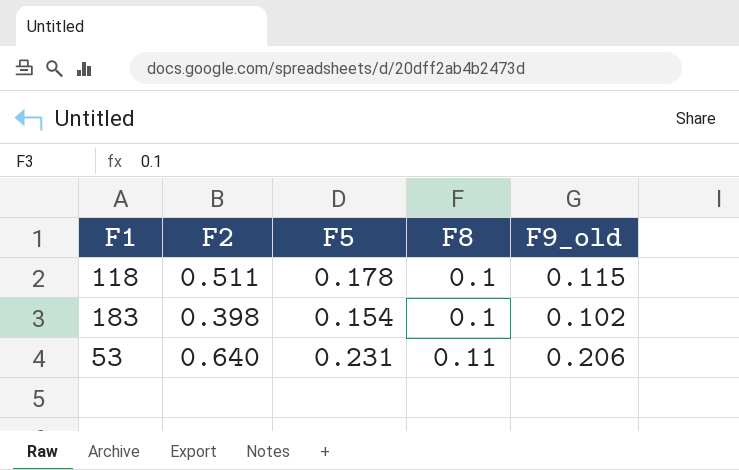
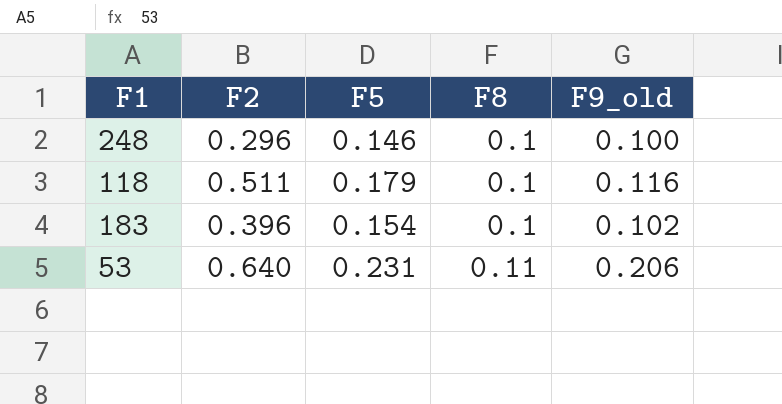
row 248: none -> 0.296 | 0.146 | 0.1 | 0.100
118 | F5: 0.178 -> 0.179
118 | F9_old: 0.115 -> 0.116
183 | F2: 0.398 -> 0.396

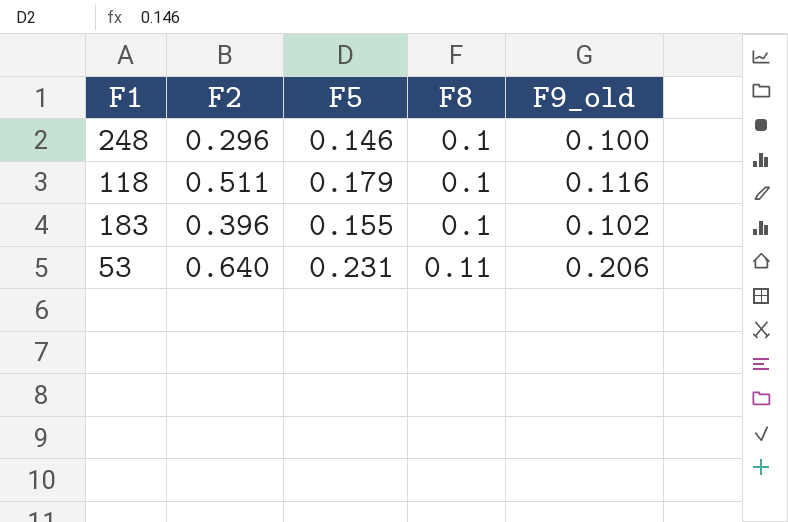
183 | F5: 0.154 -> 0.155

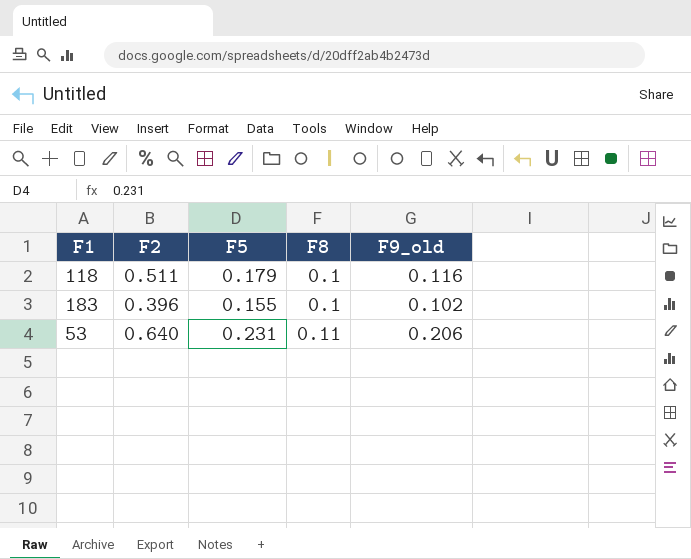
row 248: 0.296 | 0.146 | 0.1 | 0.100 -> none

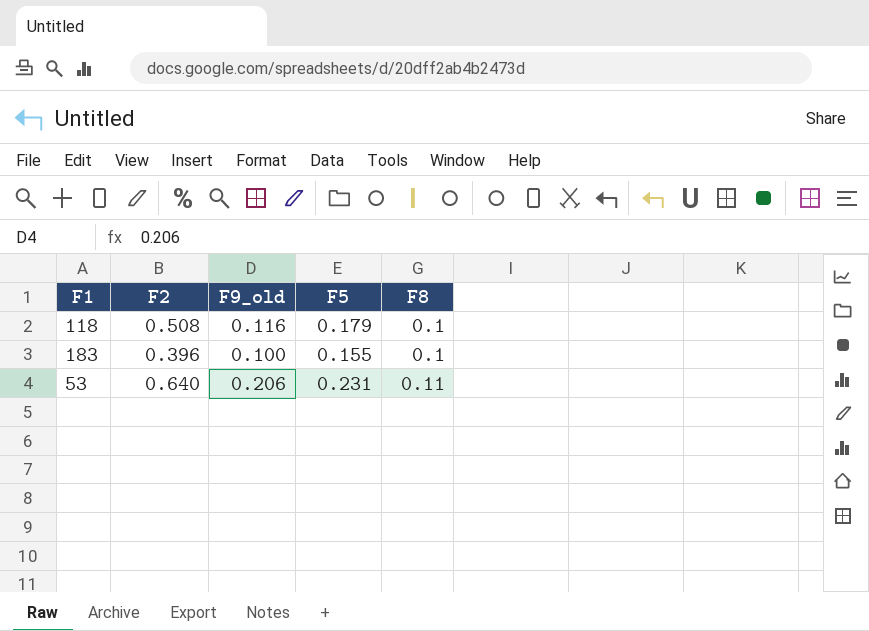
column F9_old | position: 5 -> 3
118 | F2: 0.511 -> 0.508
183 | F9_old: 0.102 -> 0.100

